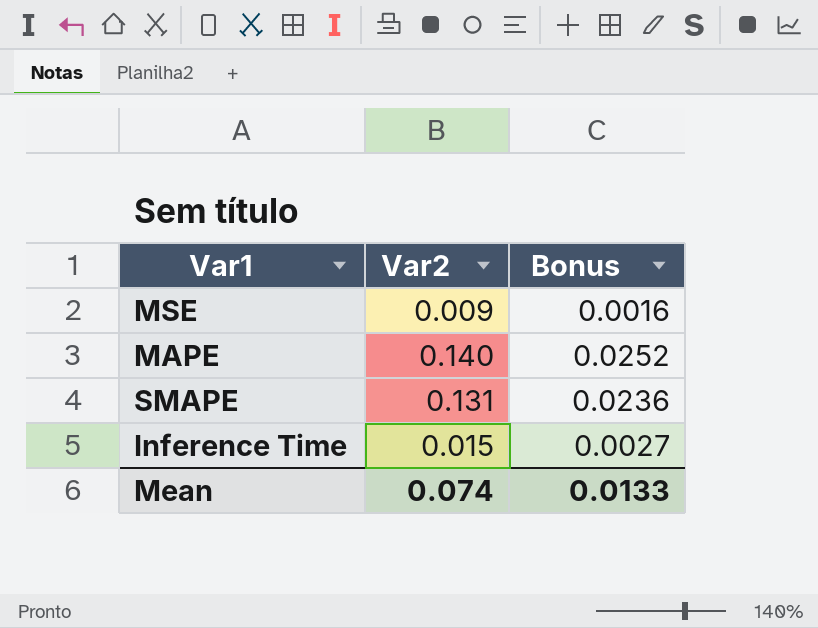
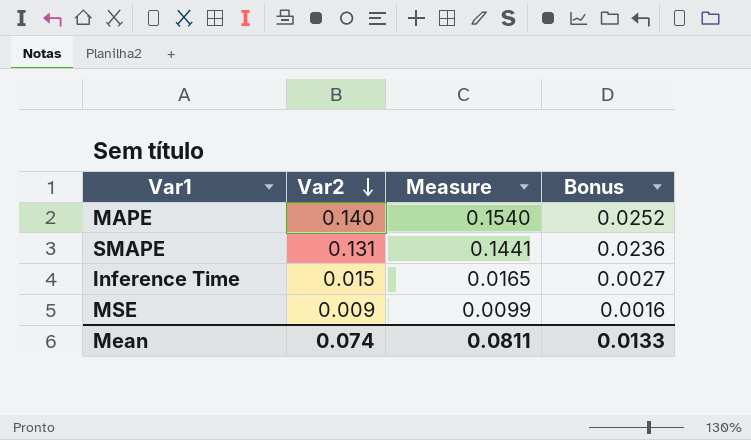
row order: none -> Var2 descending
column Measure | formula: none -> [Var2] * 1.1

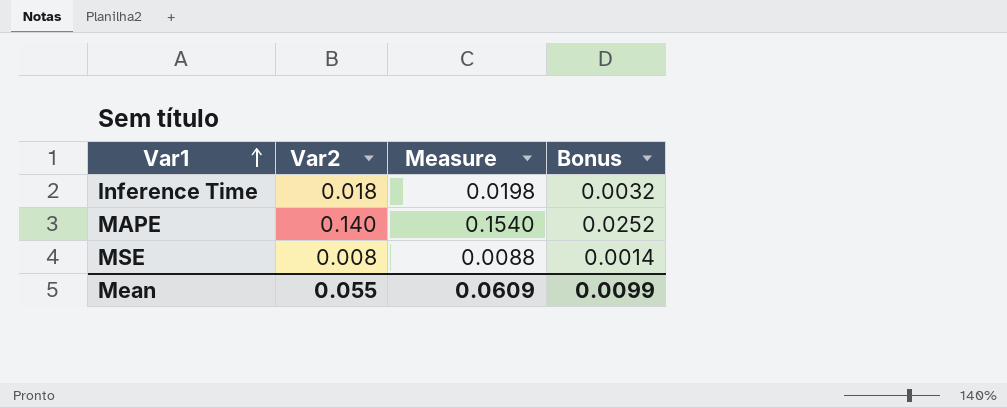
row order: Var2 descending -> Var1 ascending
row SMAPE: 0.131 | 0.1441 | 0.0236 -> none
Inference Time | Var2: 0.015 -> 0.018
Inference Time | Measure: 0.0165 -> 0.0198
Inference Time | Bonus: 0.0027 -> 0.0032
MSE | Var2: 0.009 -> 0.008
MSE | Measure: 0.0099 -> 0.0088
MSE | Bonus: 0.0016 -> 0.0014
Mean | Var2: 0.074 -> 0.055
Mean | Measure: 0.0811 -> 0.0609
Mean | Bonus: 0.0133 -> 0.0099

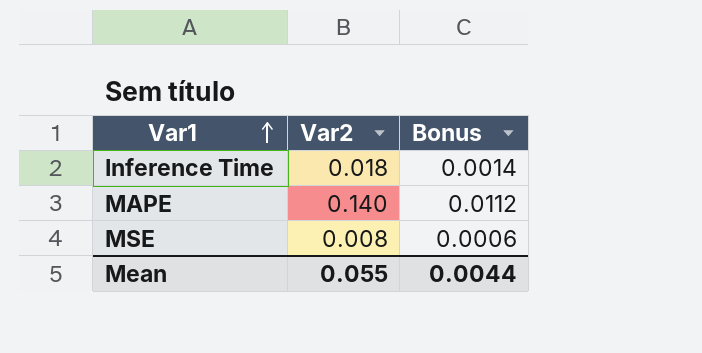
column Measure | formula: [Var2] * 1.1 -> none
column Bonus | formula: [Var2] * 0.18 -> [Var2] * 0.08
Mean | Bonus: 0.0099 -> 0.0044

